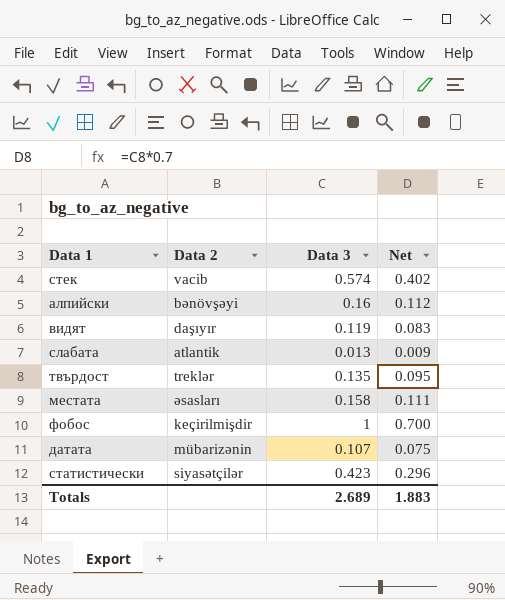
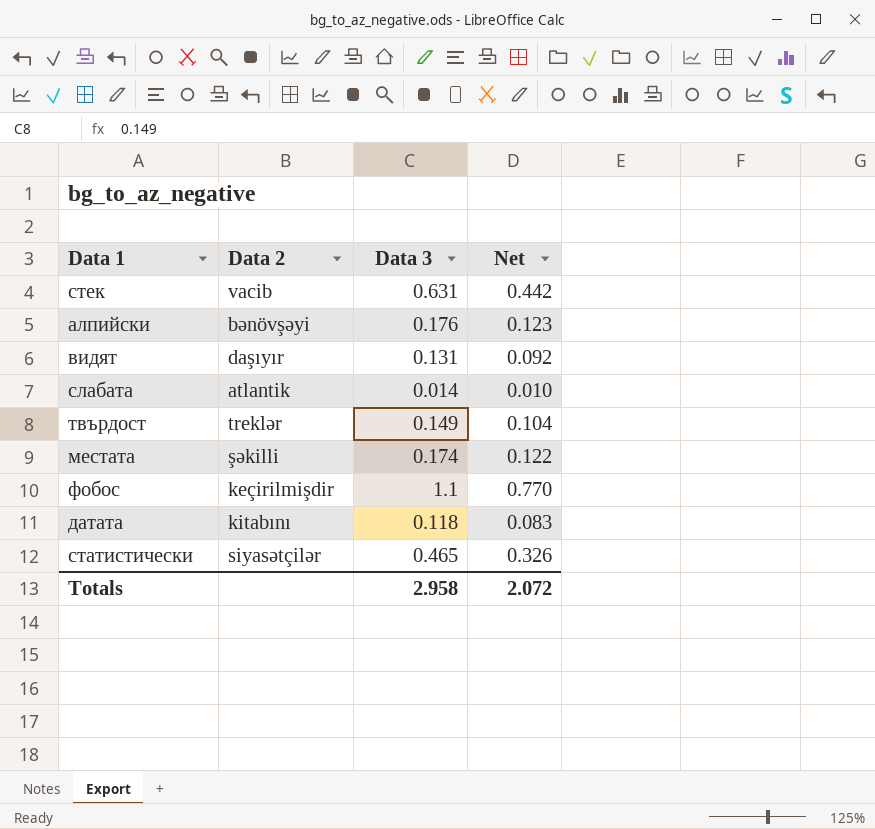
стек | Data 3: 0.574 -> 0.631
стек | Net: 0.402 -> 0.442
алпийски | Data 3: 0.16 -> 0.176
алпийски | Net: 0.112 -> 0.123
видят | Data 3: 0.119 -> 0.131
видят | Net: 0.083 -> 0.092
слабата | Data 3: 0.013 -> 0.014
слабата | Net: 0.009 -> 0.010
твърдост | Data 3: 0.135 -> 0.149
твърдост | Net: 0.095 -> 0.104
местата | Data 2: əsasları -> şəkilli
местата | Data 3: 0.158 -> 0.174
местата | Net: 0.111 -> 0.122
фобос | Data 3: 1 -> 1.1
фобос | Net: 0.700 -> 0.770
датата | Data 2: mübarizənin -> kitabını
датата | Data 3: 0.107 -> 0.118
датата | Net: 0.075 -> 0.083
статистически | Data 3: 0.423 -> 0.465
статистически | Net: 0.296 -> 0.326
Totals | Data 3: 2.689 -> 2.958
Totals | Net: 1.883 -> 2.072

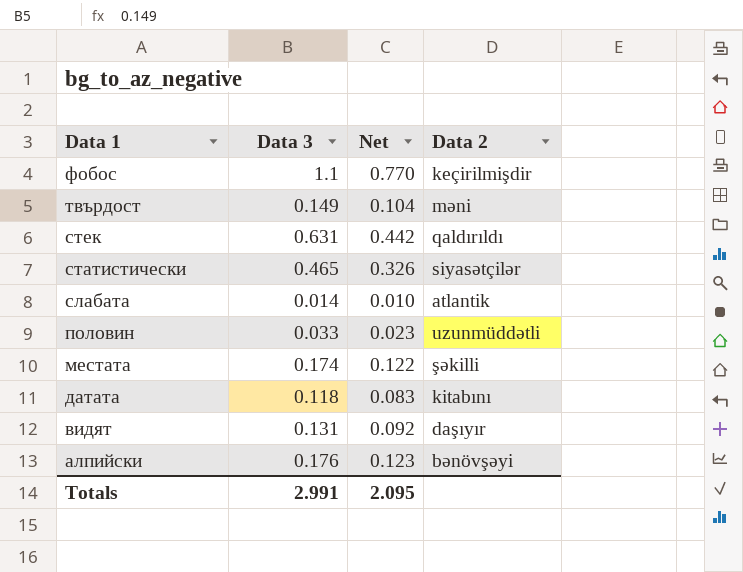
row order: none -> Data 1 descending
column Data 2 | position: 2 -> 4
твърдост | Data 2: treklər -> məni
стек | Data 2: vacib -> qaldırıldı
row половин: none -> 0.033 | 0.023 | uzunmüddətli
Totals | Data 3: 2.958 -> 2.991
Totals | Net: 2.072 -> 2.095

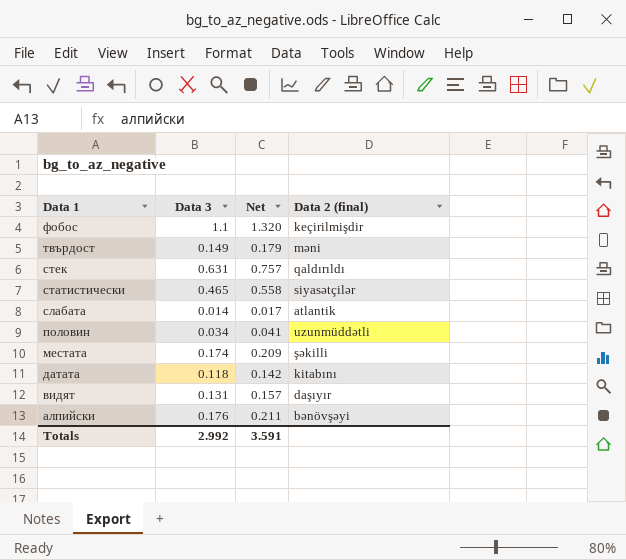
column Net | formula: [Data 3] * 0.7 -> [Data 3] * 1.2
column name: Data 2 -> Data 2 (final)
половин | Data 3: 0.033 -> 0.034
Totals | Data 3: 2.991 -> 2.992
Totals | Net: 2.095 -> 3.591

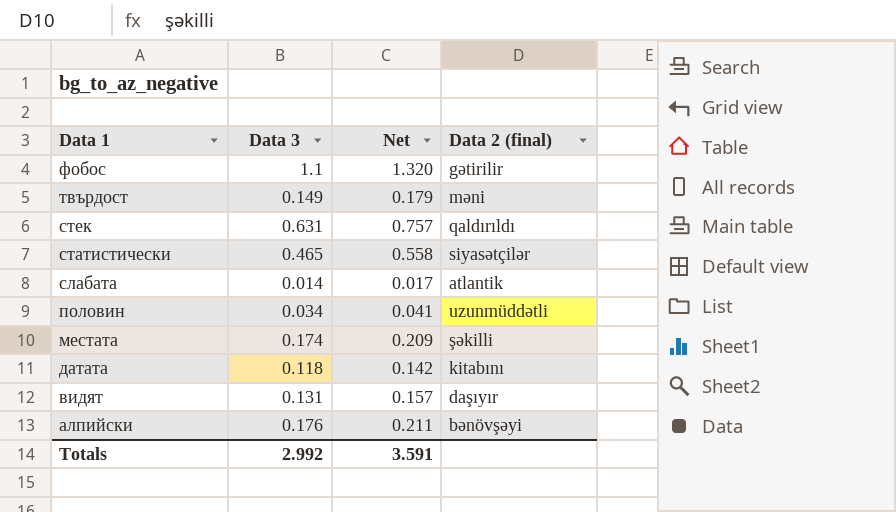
фобос | Data 2 (final): keçirilmişdir -> gətirilir

